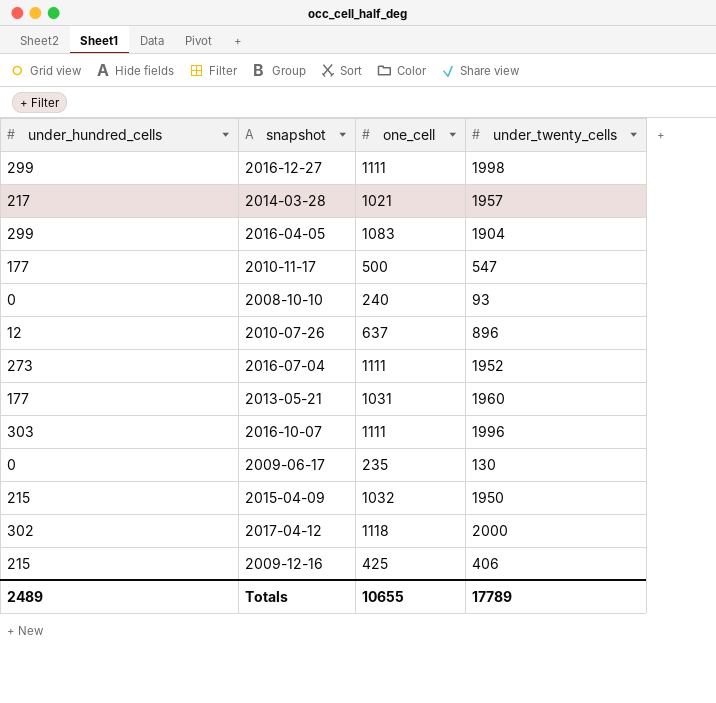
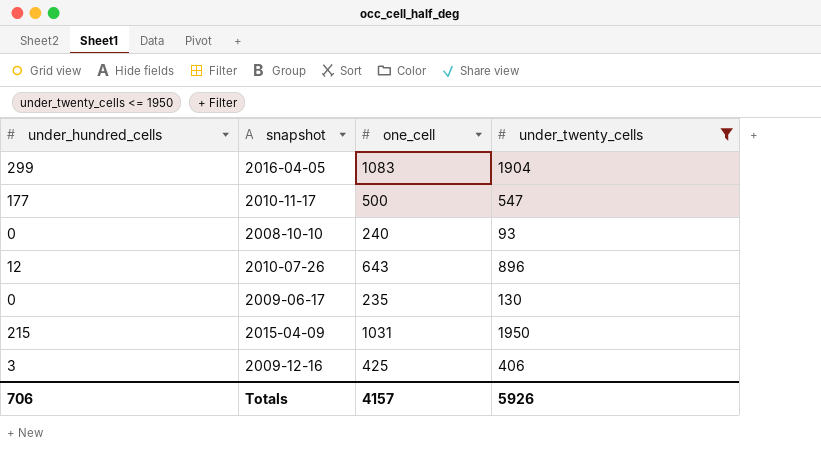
filter: none -> under_twenty_cells <= 1950
2010-07-26 | one_cell: 637 -> 643
2015-04-09 | one_cell: 1032 -> 1031
2009-12-16 | under_hundred_cells: 215 -> 3
Totals | under_hundred_cells: 2489 -> 706
Totals | one_cell: 10655 -> 4157
Totals | under_twenty_cells: 17789 -> 5926

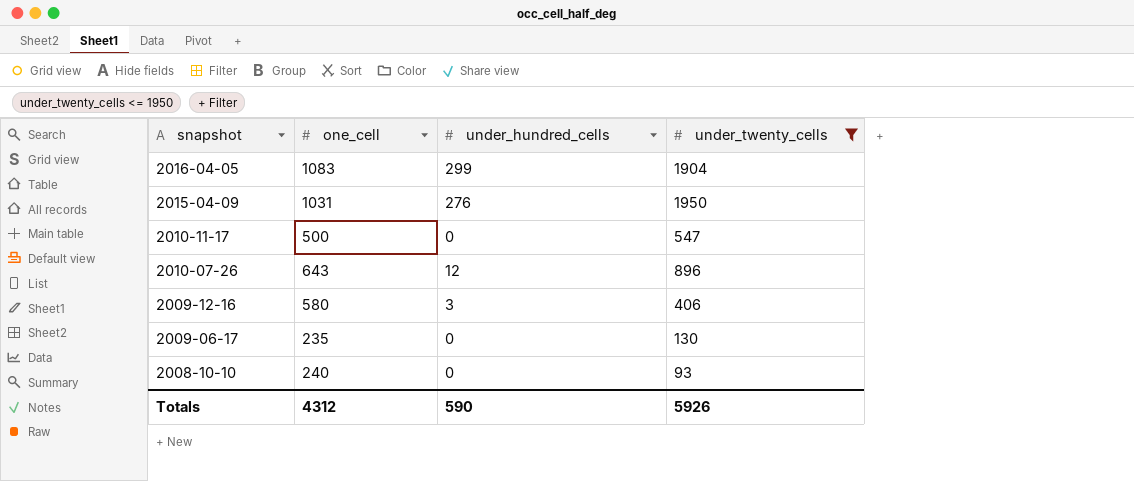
row order: none -> snapshot descending
column under_hundred_cells | position: 1 -> 3
2015-04-09 | under_hundred_cells: 215 -> 276
2010-11-17 | under_hundred_cells: 177 -> 0
2009-12-16 | one_cell: 425 -> 580
Totals | one_cell: 4157 -> 4312
Totals | under_hundred_cells: 706 -> 590

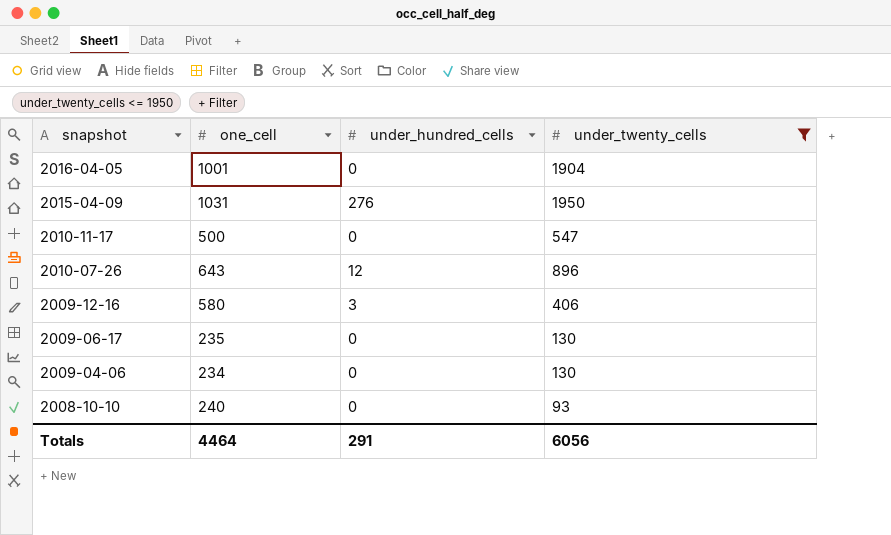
2016-04-05 | one_cell: 1083 -> 1001
2016-04-05 | under_hundred_cells: 299 -> 0
row 2009-04-06: none -> 234 | 0 | 130
Totals | one_cell: 4312 -> 4464
Totals | under_hundred_cells: 590 -> 291
Totals | under_twenty_cells: 5926 -> 6056

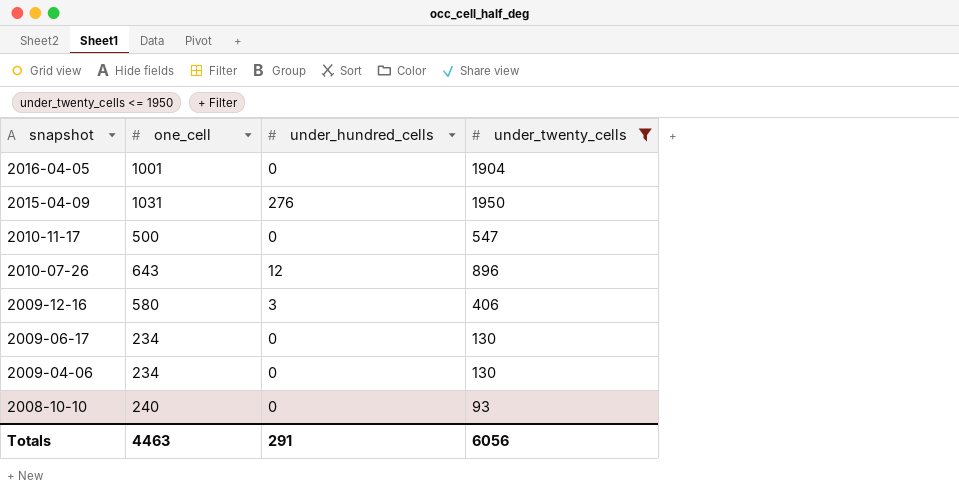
2009-06-17 | one_cell: 235 -> 234
Totals | one_cell: 4464 -> 4463

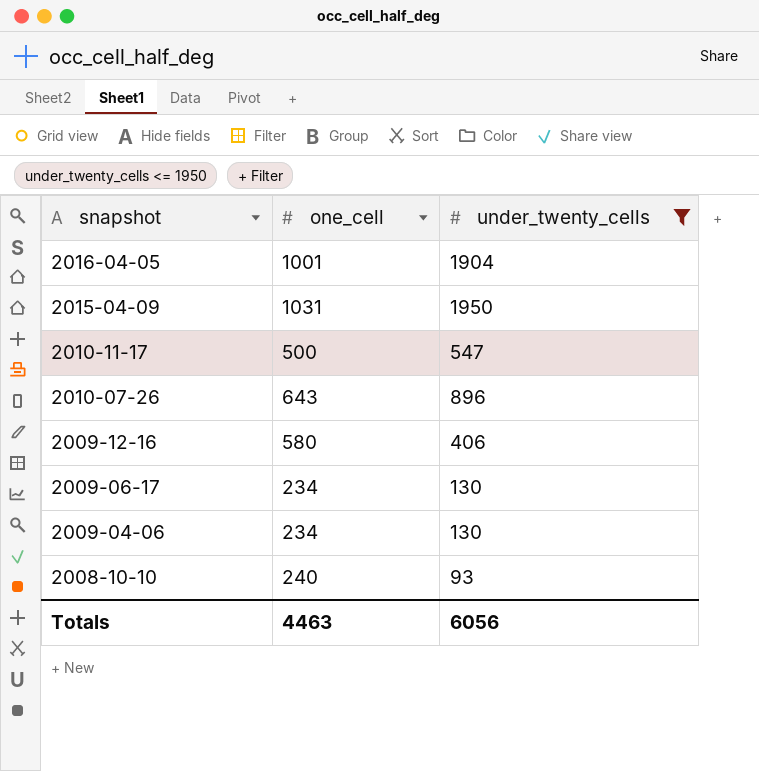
column under_hundred_cells | position: 3 -> none

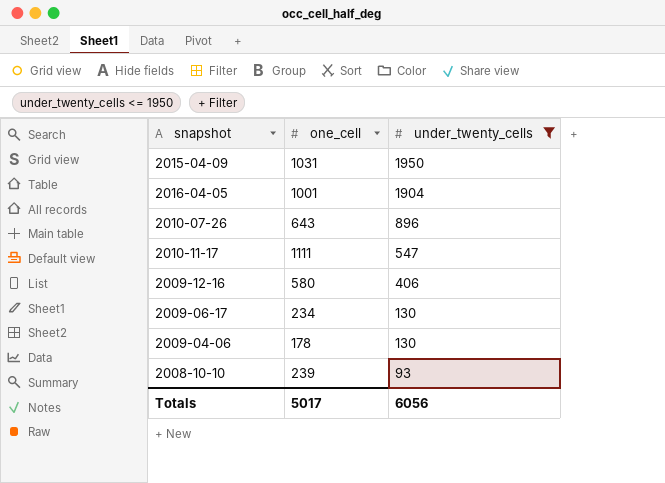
row order: snapshot descending -> under_twenty_cells descending
2010-11-17 | one_cell: 500 -> 1111
2009-04-06 | one_cell: 234 -> 178
2008-10-10 | one_cell: 240 -> 239
Totals | one_cell: 4463 -> 5017

